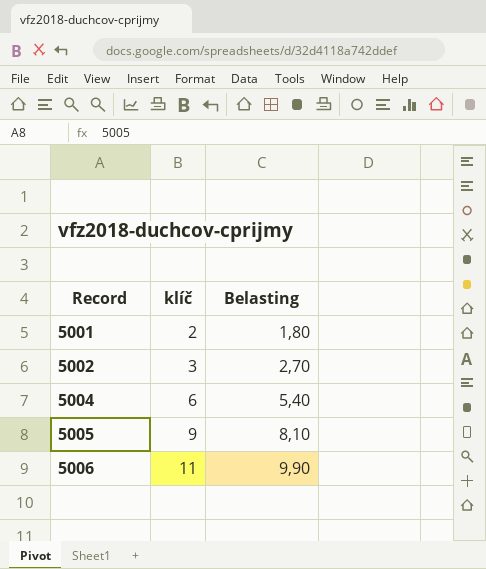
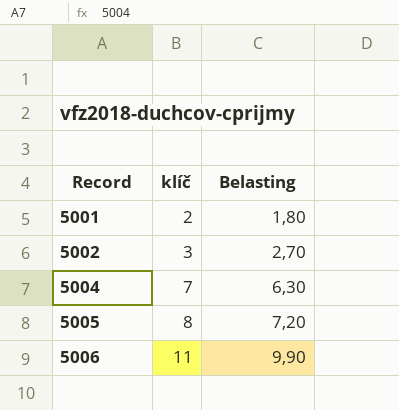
5004 | klíč: 6 -> 7
5004 | Belasting: 5,40 -> 6,30
5005 | klíč: 9 -> 8
5005 | Belasting: 8,10 -> 7,20

